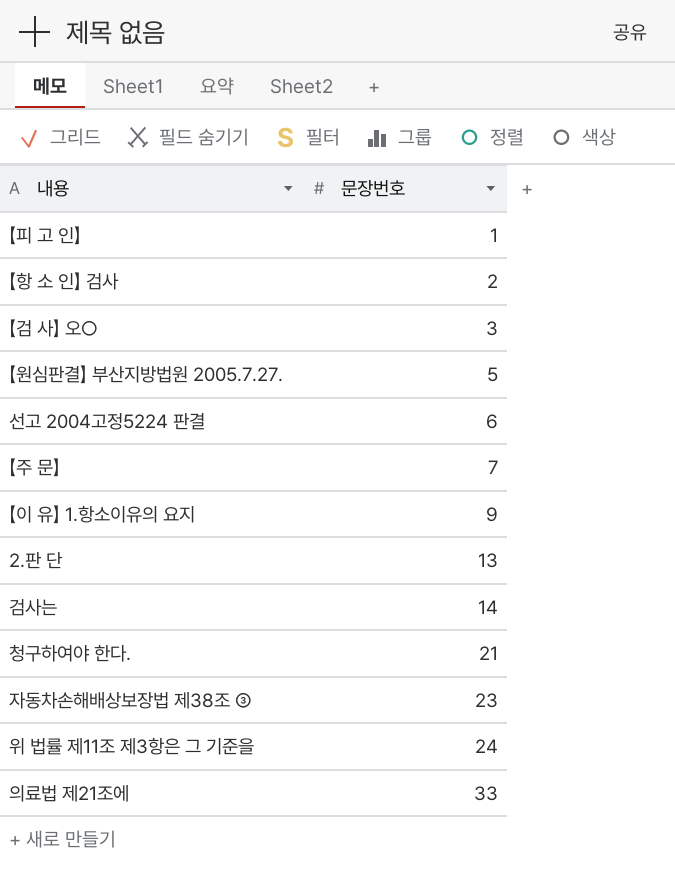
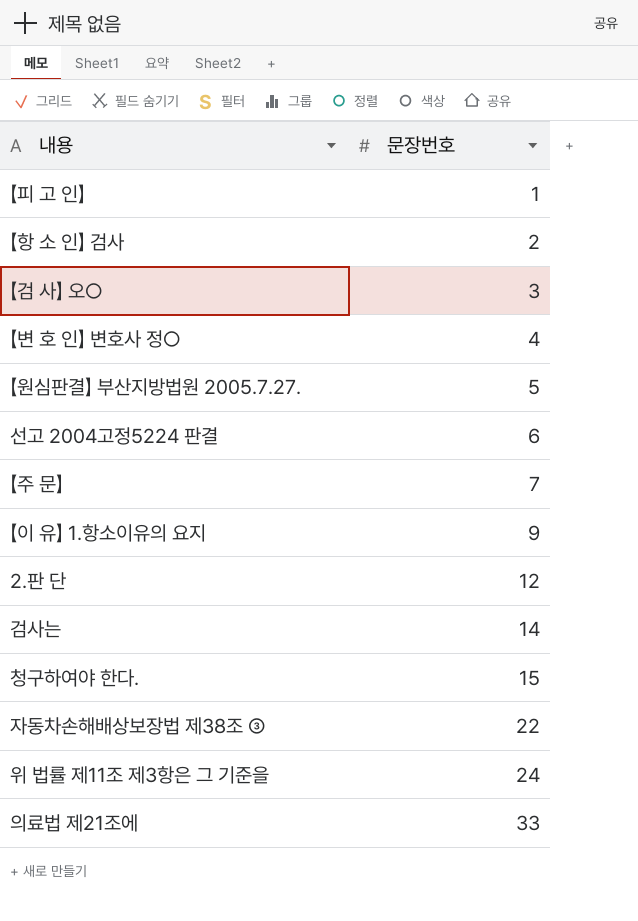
row 【변 호 인】 변호사 정○: none -> 4
2.판 단 | 문장번호: 13 -> 12
청구하여야 한다. | 문장번호: 21 -> 15
자동차손해배상보장법 제38조 ③ | 문장번호: 23 -> 22

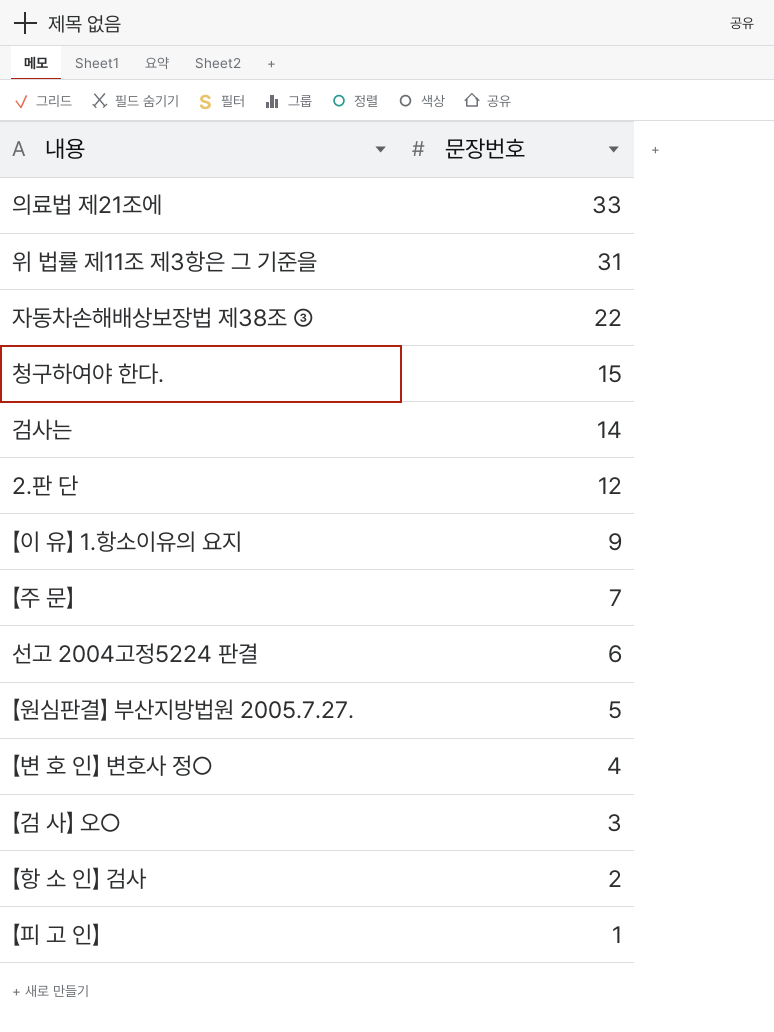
row order: 문장번호 ascending -> 문장번호 descending
위 법률 제11조 제3항은 그 기준을 | 문장번호: 24 -> 31

